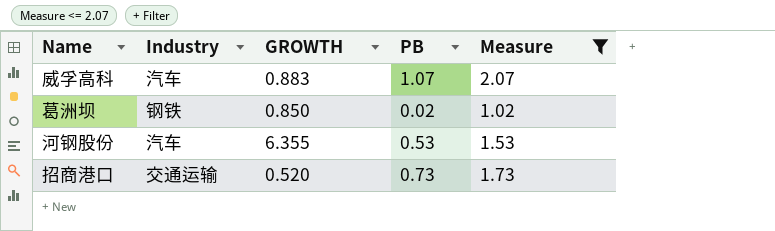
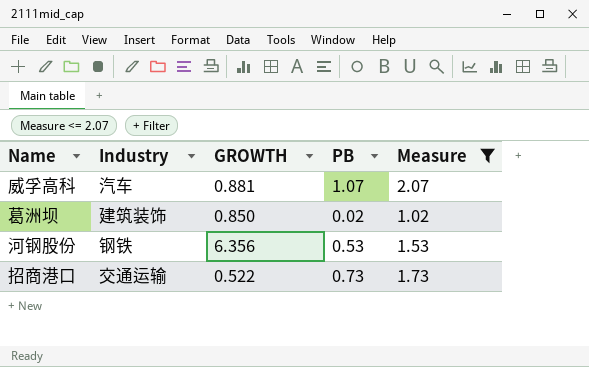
威孚高科 | GROWTH: 0.883 -> 0.881
葛洲坝 | Industry: 钢铁 -> 建筑装饰
河钢股份 | Industry: 汽车 -> 钢铁
河钢股份 | GROWTH: 6.355 -> 6.356
招商港口 | GROWTH: 0.520 -> 0.522

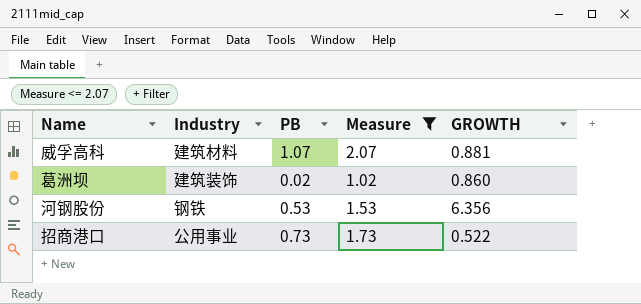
column GROWTH | position: 3 -> 5
威孚高科 | Industry: 汽车 -> 建筑材料
葛洲坝 | GROWTH: 0.850 -> 0.860
招商港口 | Industry: 交通运输 -> 公用事业

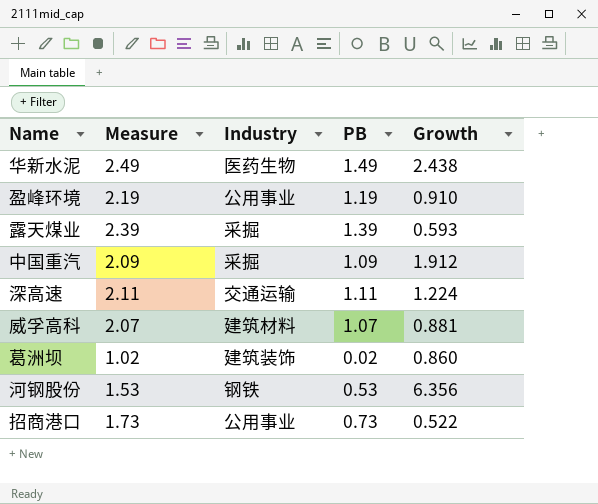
filter: Measure <= 2.07 -> none
column Measure | position: 4 -> 2
column name: GROWTH -> Growth

